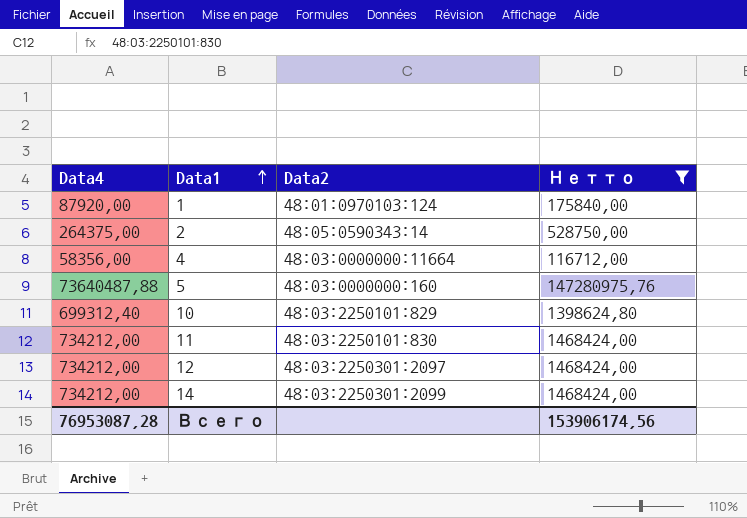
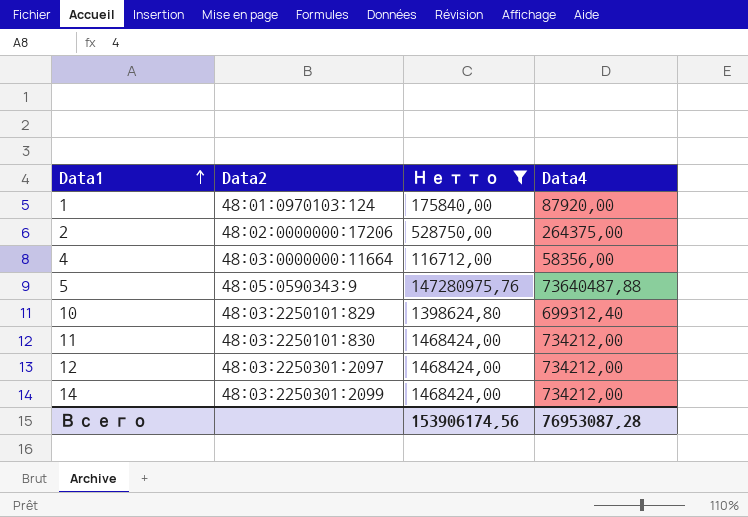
column Data4 | position: 1 -> 4
2 | Data2: 48:05:0590343:14 -> 48:02:0000000:17206
5 | Data2: 48:03:0000000:160 -> 48:05:0590343:9

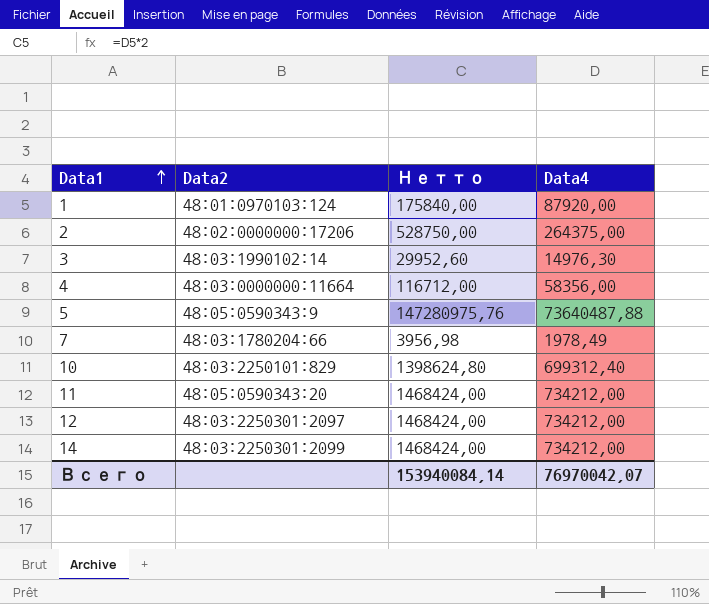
filter: Нетто >= 116712,00 -> none
11 | Data2: 48:03:2250101:830 -> 48:05:0590343:20
Всего | Нетто: 153906174,56 -> 153940084,14
Всего | Data4: 76953087,28 -> 76970042,07

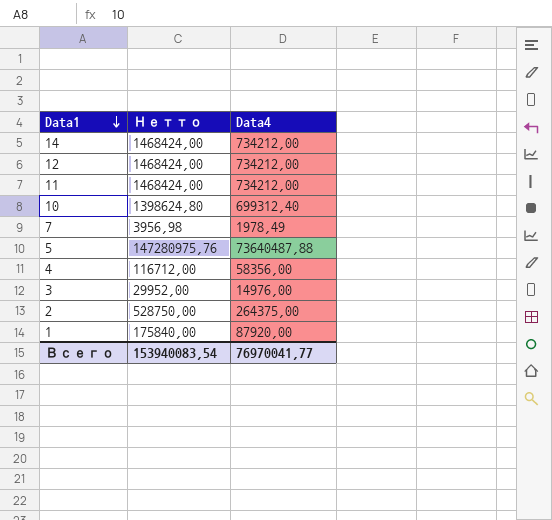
row order: Data1 ascending -> Data1 descending
column Data2 | position: 2 -> none
3 | Нетто: 29952,60 -> 29952,00
3 | Data4: 14976,30 -> 14976,00
Всего | Нетто: 153940084,14 -> 153940083,54
Всего | Data4: 76970042,07 -> 76970041,77

